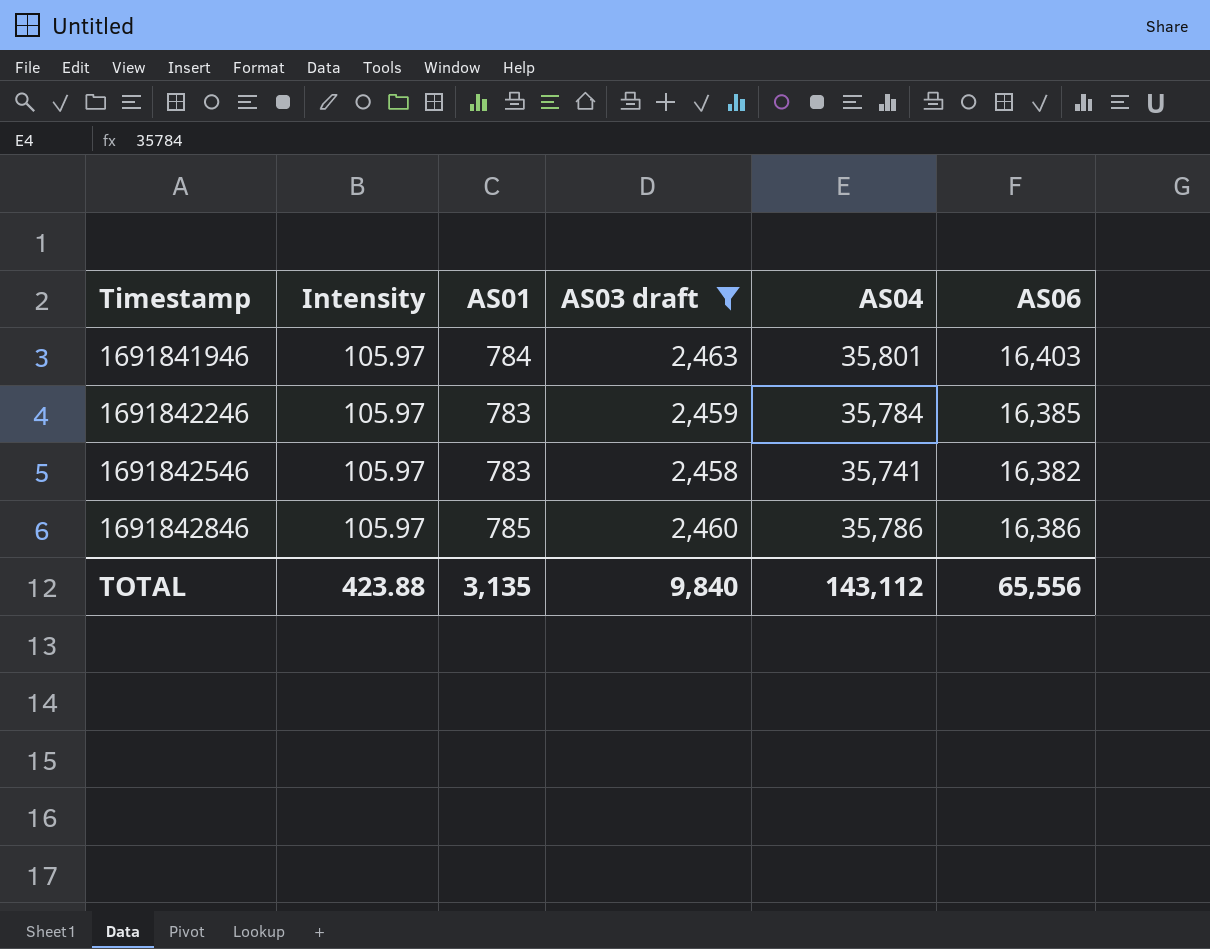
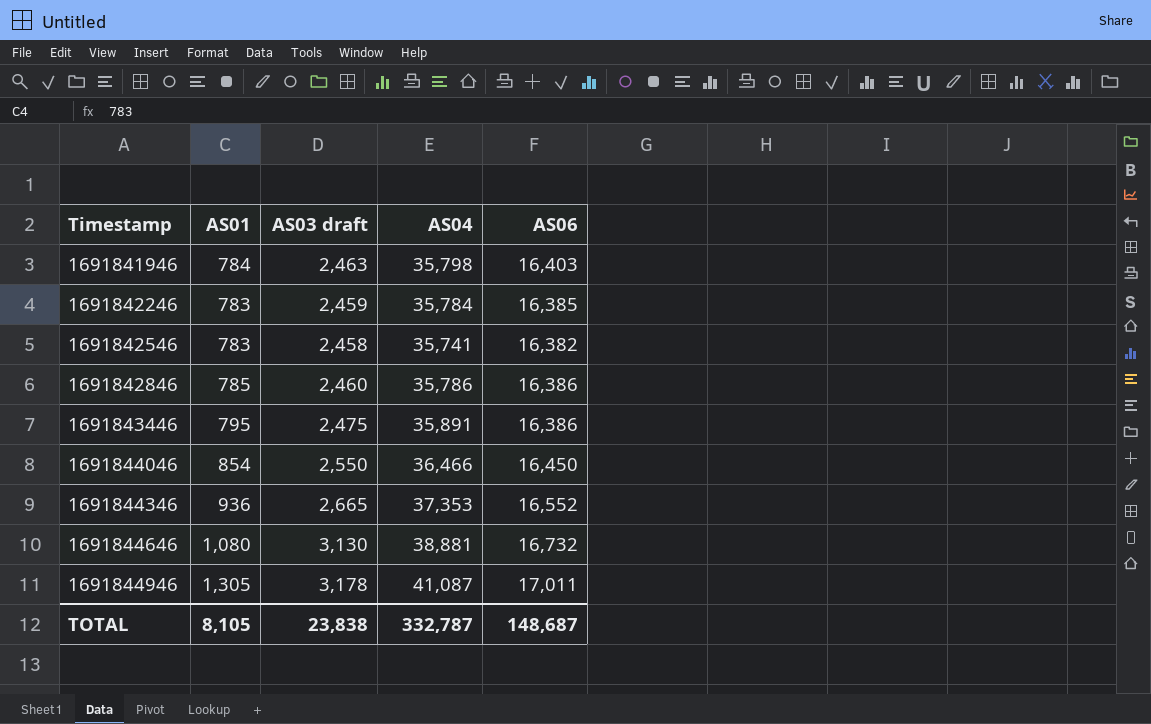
filter: AS03 draft <= 2,463 -> none
column Intensity | position: 2 -> none
1691841946 | AS04: 35,801 -> 35,798
TOTAL | AS01: 3,135 -> 8,105
TOTAL | AS03 draft: 9,840 -> 23,838
TOTAL | AS04: 143,112 -> 332,787
TOTAL | AS06: 65,556 -> 148,687

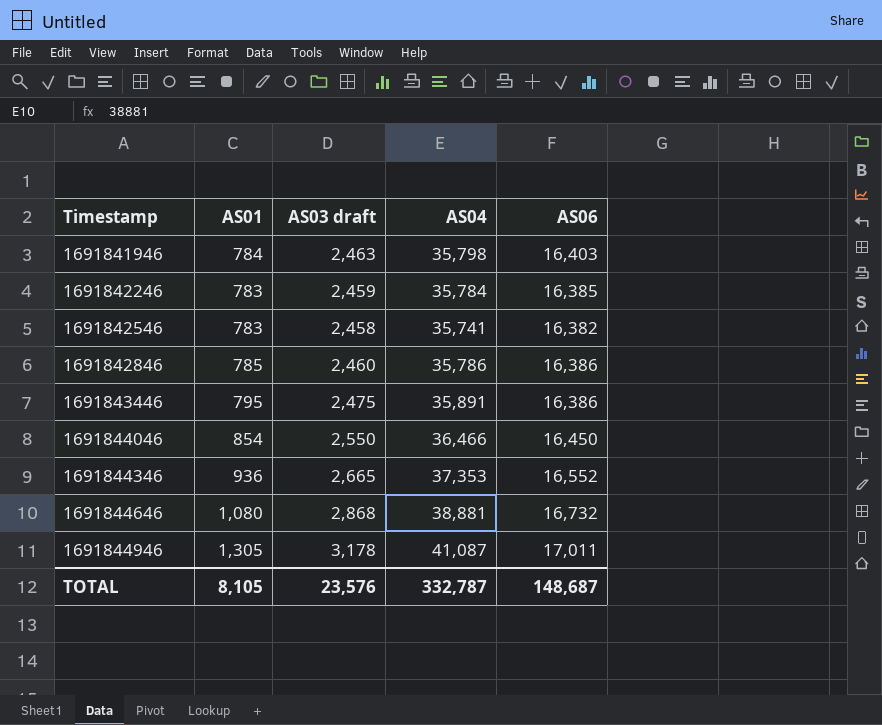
1691844646 | AS03 draft: 3,130 -> 2,868
TOTAL | AS03 draft: 23,838 -> 23,576

